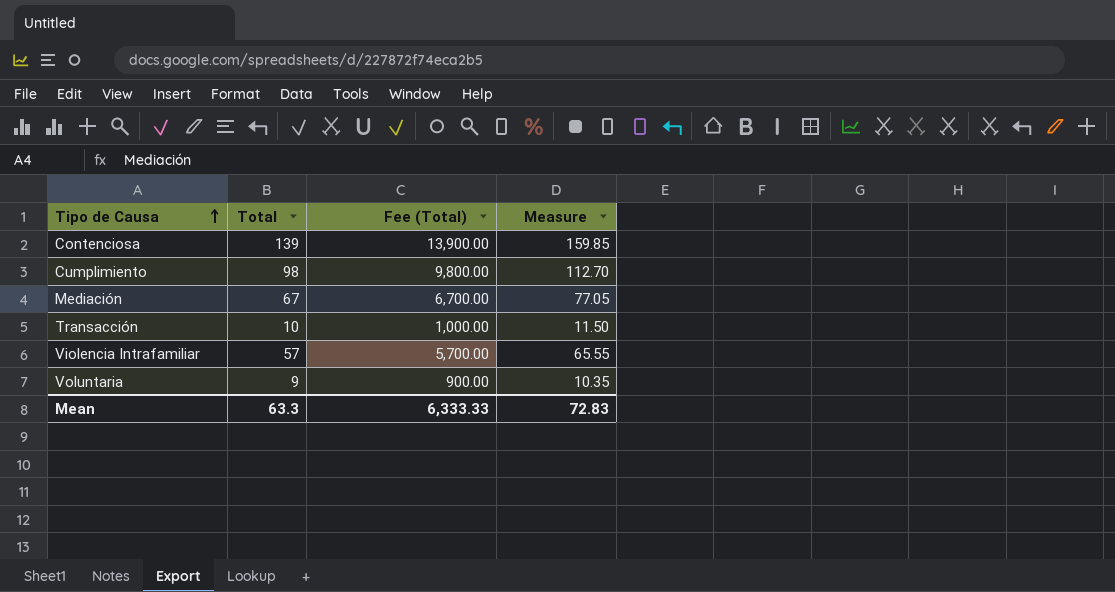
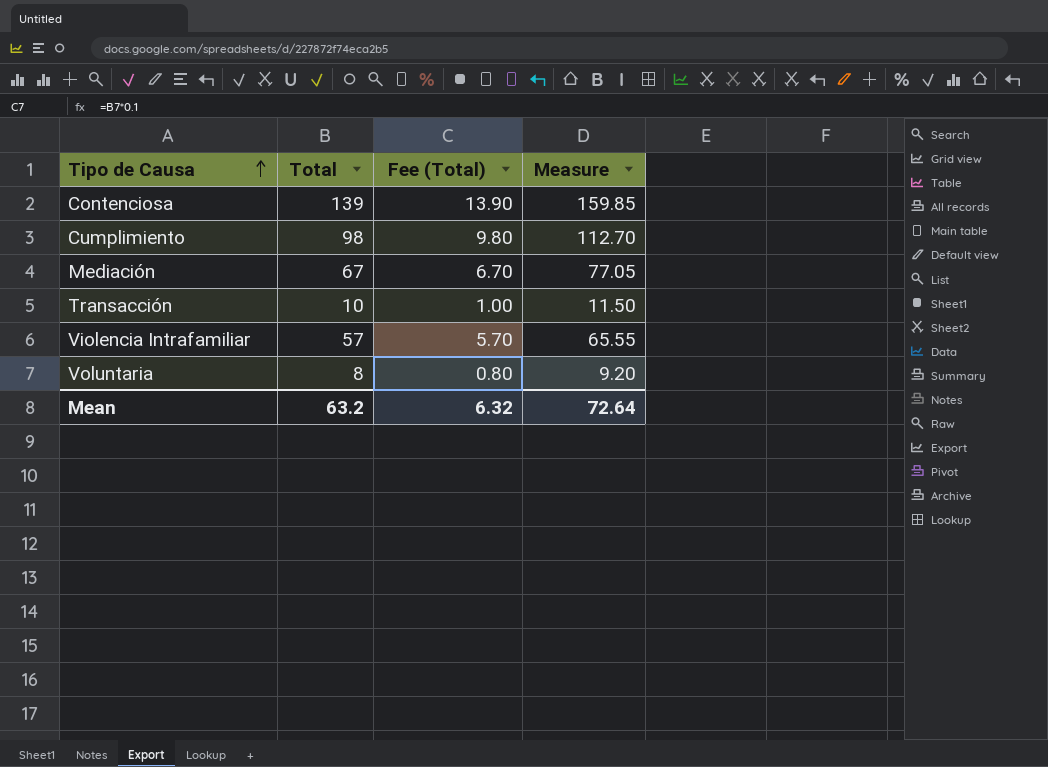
column Fee (Total) | formula: [Total] * 100 -> [Total] * 0.1
Voluntaria | Total: 9 -> 8
Voluntaria | Measure: 10.35 -> 9.20
Mean | Total: 63.3 -> 63.2
Mean | Fee (Total): 6,333.33 -> 6.32
Mean | Measure: 72.83 -> 72.64

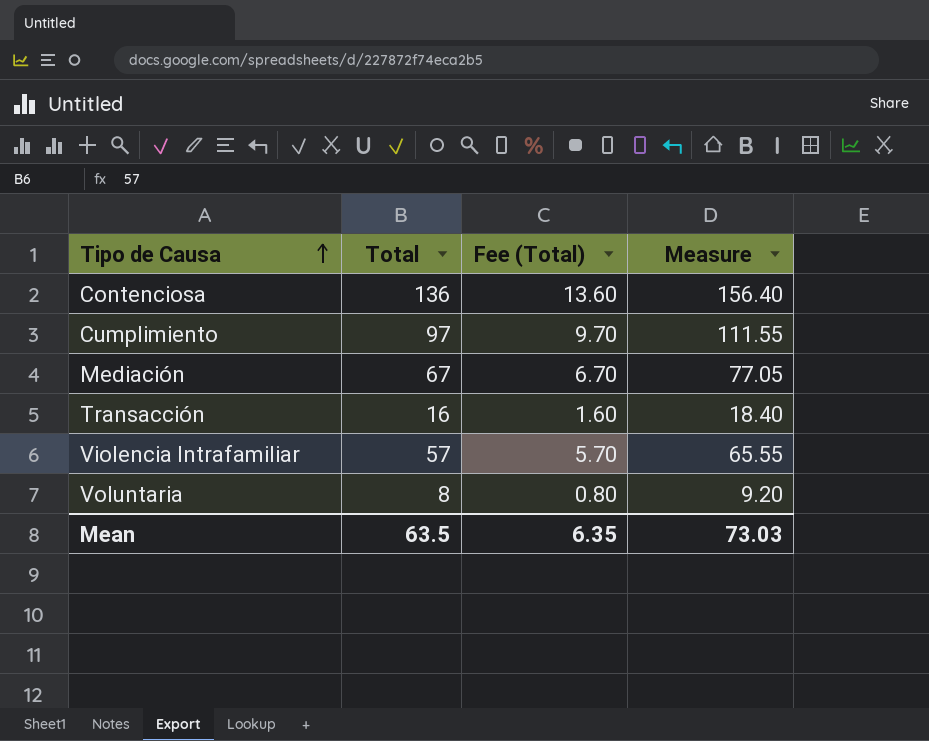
Contenciosa | Total: 139 -> 136
Contenciosa | Fee (Total): 13.90 -> 13.60
Contenciosa | Measure: 159.85 -> 156.40
Cumplimiento | Total: 98 -> 97
Cumplimiento | Fee (Total): 9.80 -> 9.70
Cumplimiento | Measure: 112.70 -> 111.55
Transacción | Total: 10 -> 16
Transacción | Fee (Total): 1.00 -> 1.60
Transacción | Measure: 11.50 -> 18.40
Mean | Total: 63.2 -> 63.5
Mean | Fee (Total): 6.32 -> 6.35
Mean | Measure: 72.64 -> 73.03

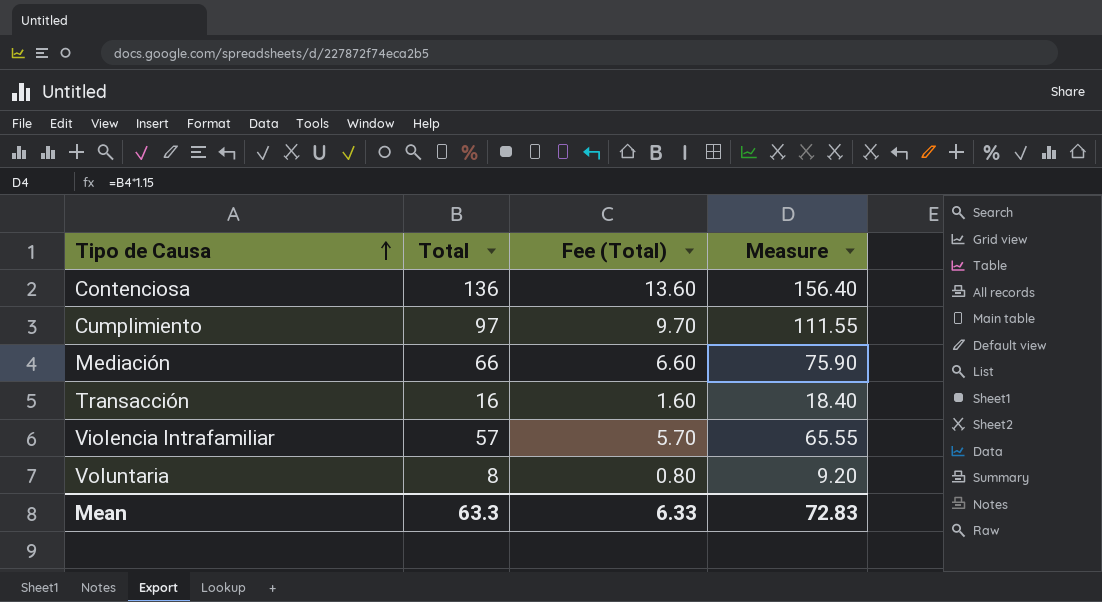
Mediación | Total: 67 -> 66
Mediación | Fee (Total): 6.70 -> 6.60
Mediación | Measure: 77.05 -> 75.90
Mean | Total: 63.5 -> 63.3
Mean | Fee (Total): 6.35 -> 6.33
Mean | Measure: 73.03 -> 72.83

